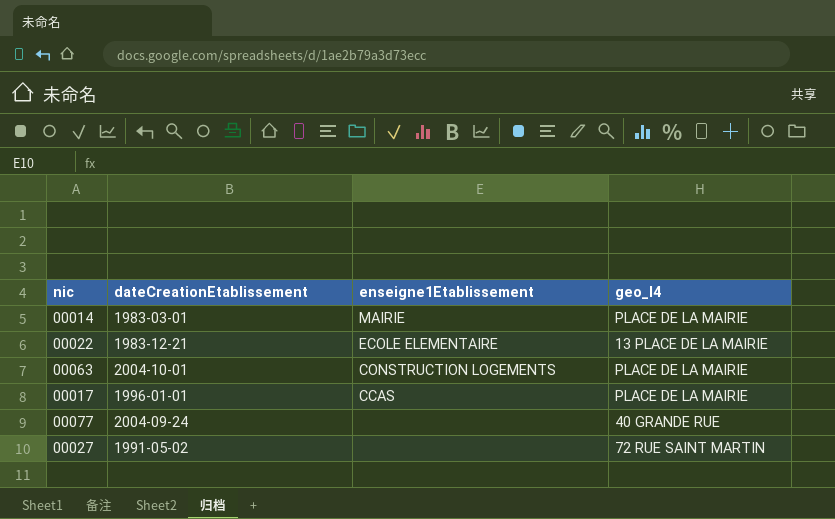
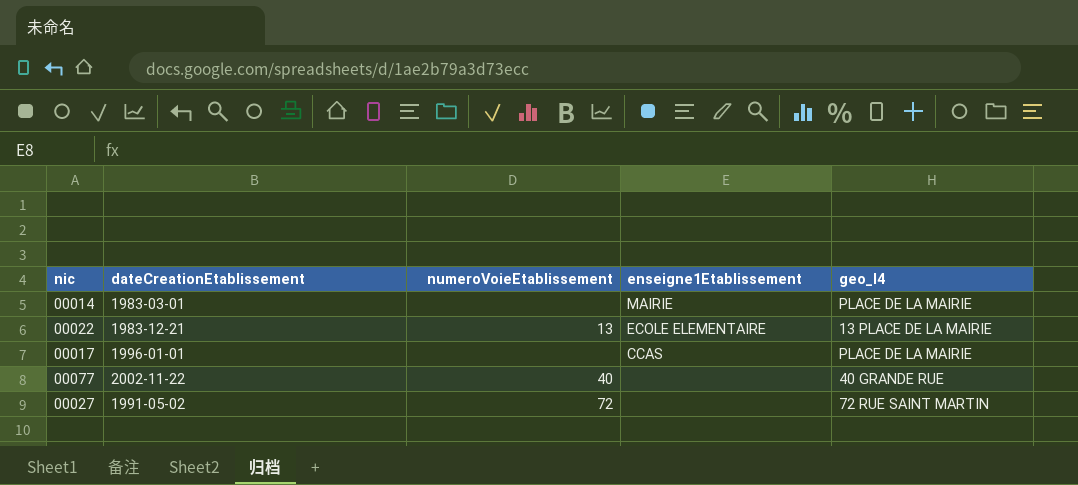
column numeroVoieEtablissement | position: none -> 3
row 00063: 2004-10-01 | CONSTRUCTION LOGEMENTS | PLACE DE LA MAIRIE -> none
00077 | dateCreationEtablissement: 2004-09-24 -> 2002-11-22

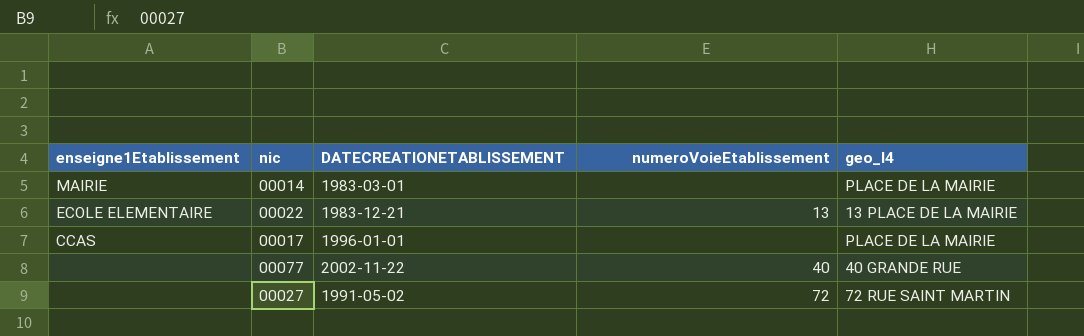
column enseigne1Etablissement | position: 4 -> 1
column name: dateCreationEtablissement -> DATECREATIONETABLISSEMENT

